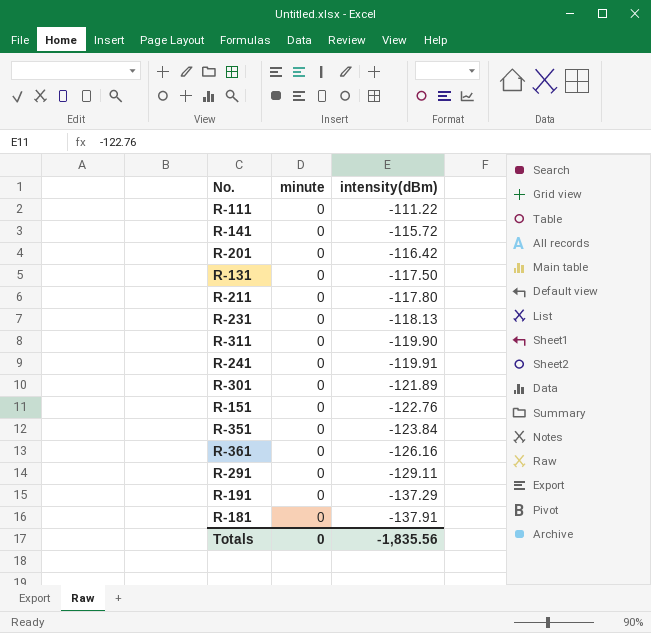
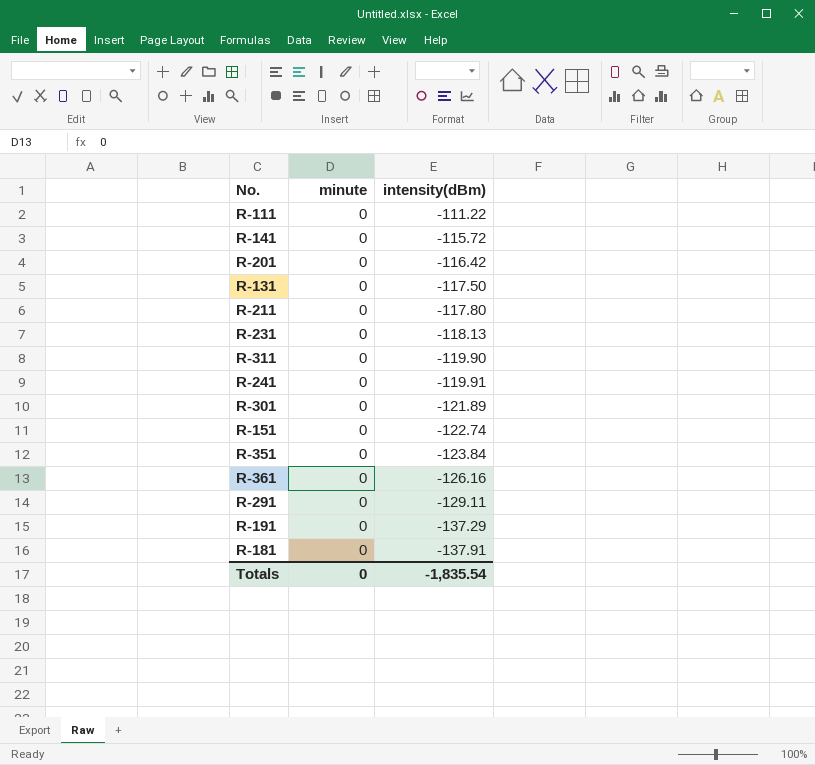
R-151 | intensity(dBm): -122.76 -> -122.74
Totals | intensity(dBm): -1,835.56 -> -1,835.54

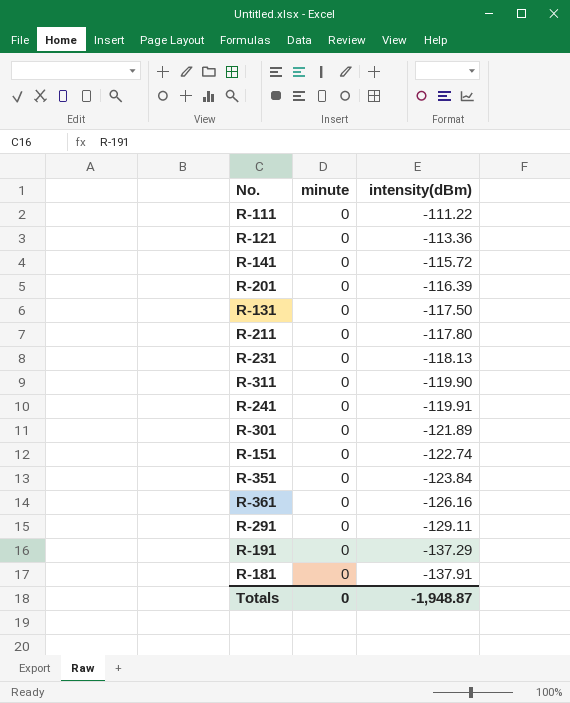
row R-121: none -> 0 | -113.36
R-201 | intensity(dBm): -116.42 -> -116.39
Totals | intensity(dBm): -1,835.54 -> -1,948.87

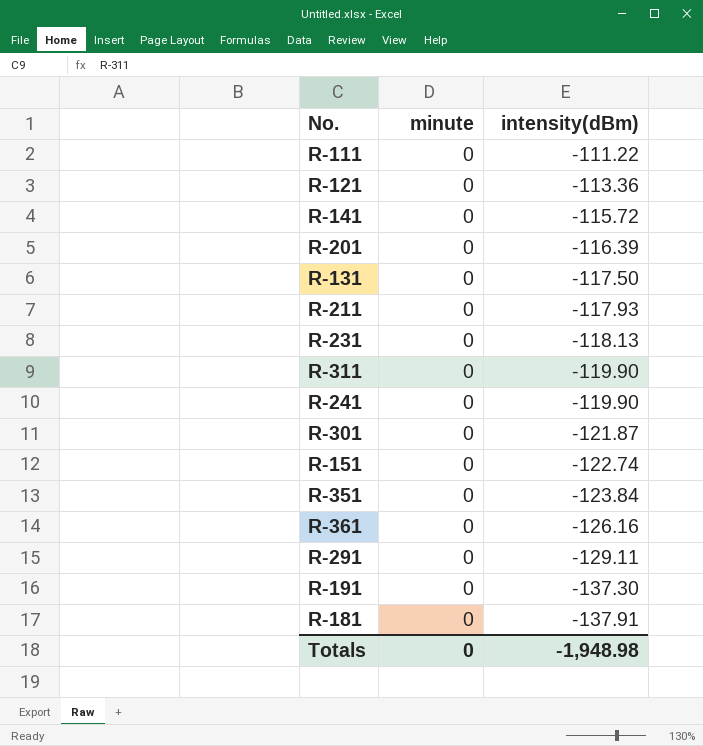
R-211 | intensity(dBm): -117.80 -> -117.93
R-241 | intensity(dBm): -119.91 -> -119.90
R-301 | intensity(dBm): -121.89 -> -121.87
R-191 | intensity(dBm): -137.29 -> -137.30
Totals | intensity(dBm): -1,948.87 -> -1,948.98

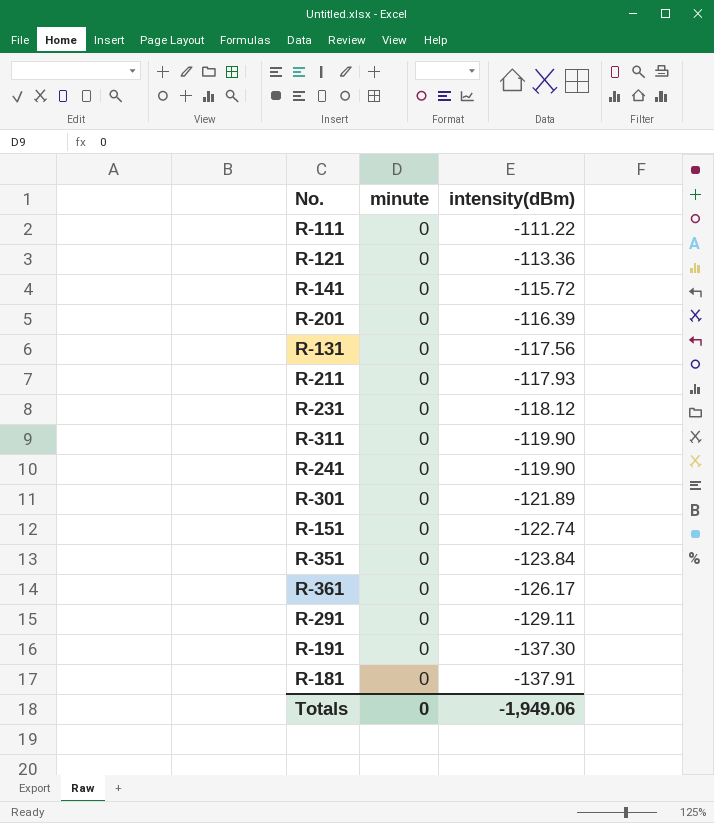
R-131 | intensity(dBm): -117.50 -> -117.56
R-231 | intensity(dBm): -118.13 -> -118.12
R-301 | intensity(dBm): -121.87 -> -121.89
R-361 | intensity(dBm): -126.16 -> -126.17
Totals | intensity(dBm): -1,948.98 -> -1,949.06

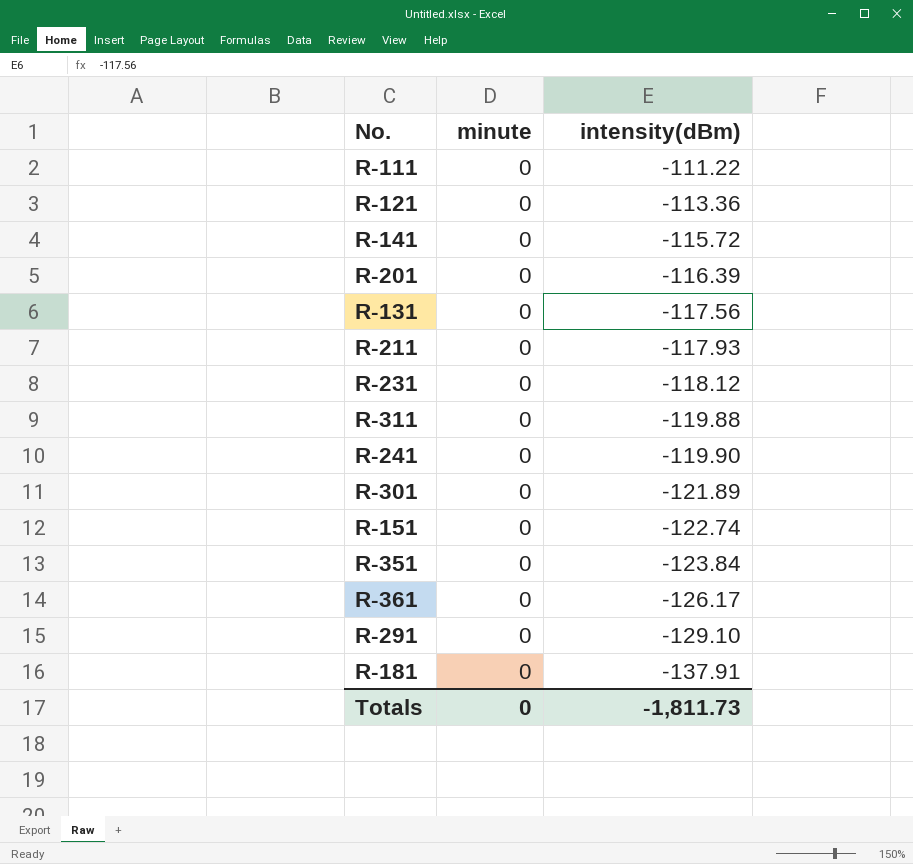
row R-191: 0 | -137.30 -> none
R-311 | intensity(dBm): -119.90 -> -119.88
R-291 | intensity(dBm): -129.11 -> -129.10
Totals | intensity(dBm): -1,949.06 -> -1,811.73

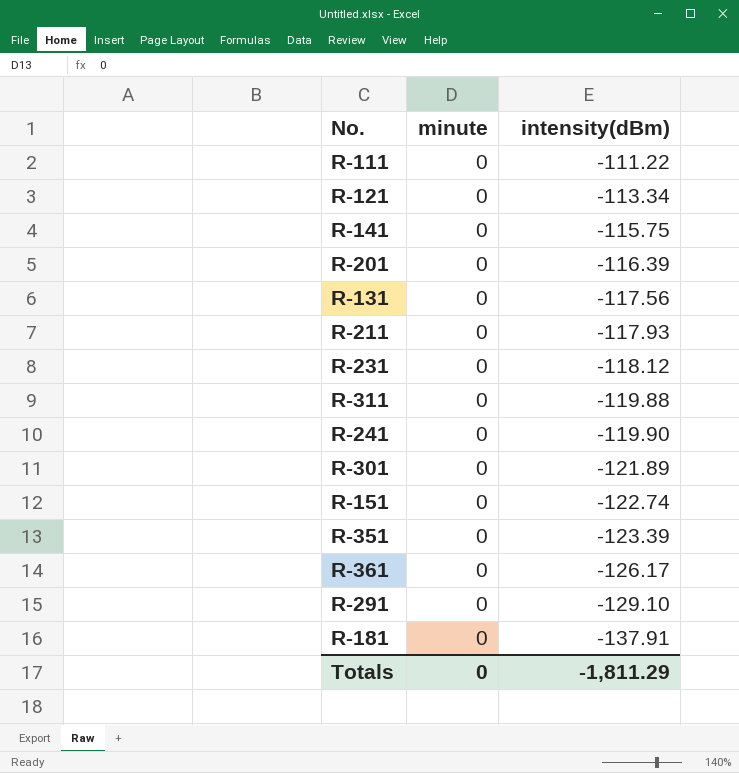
R-121 | intensity(dBm): -113.36 -> -113.34
R-141 | intensity(dBm): -115.72 -> -115.75
R-351 | intensity(dBm): -123.84 -> -123.39
Totals | intensity(dBm): -1,811.73 -> -1,811.29

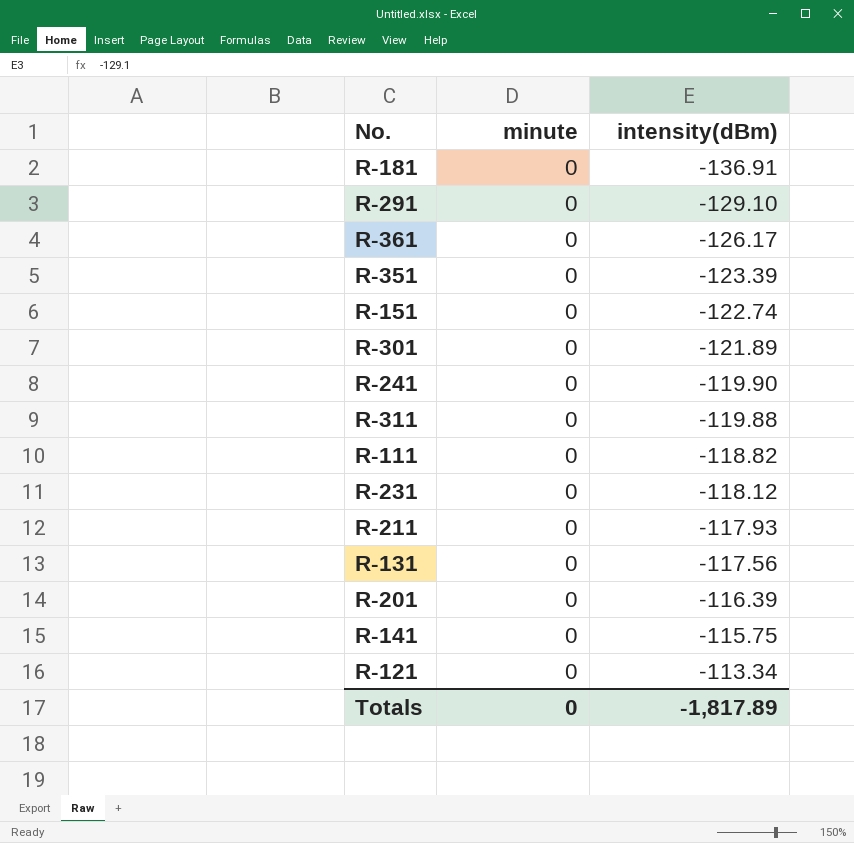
row order: intensity(dBm) descending -> intensity(dBm) ascending
R-181 | intensity(dBm): -137.91 -> -136.91
R-111 | intensity(dBm): -111.22 -> -118.82
Totals | intensity(dBm): -1,811.29 -> -1,817.89

